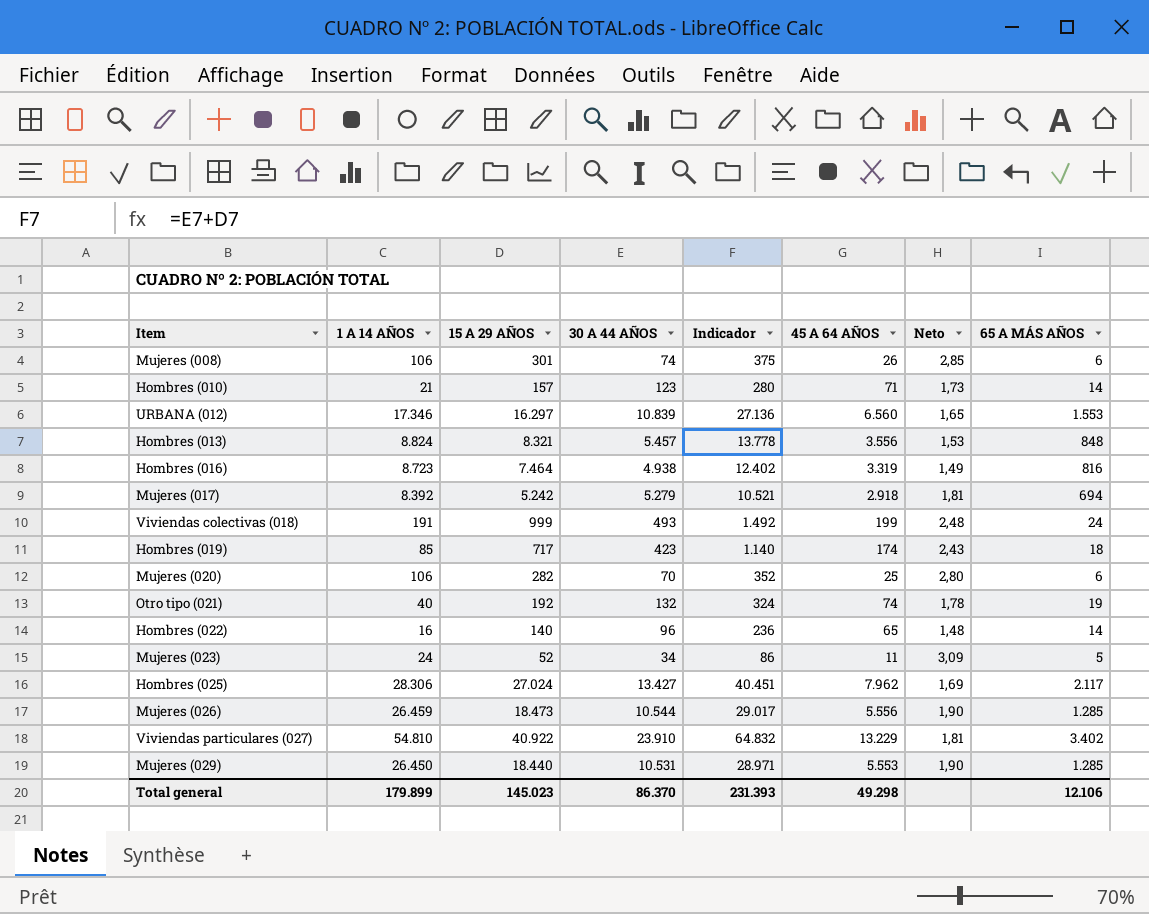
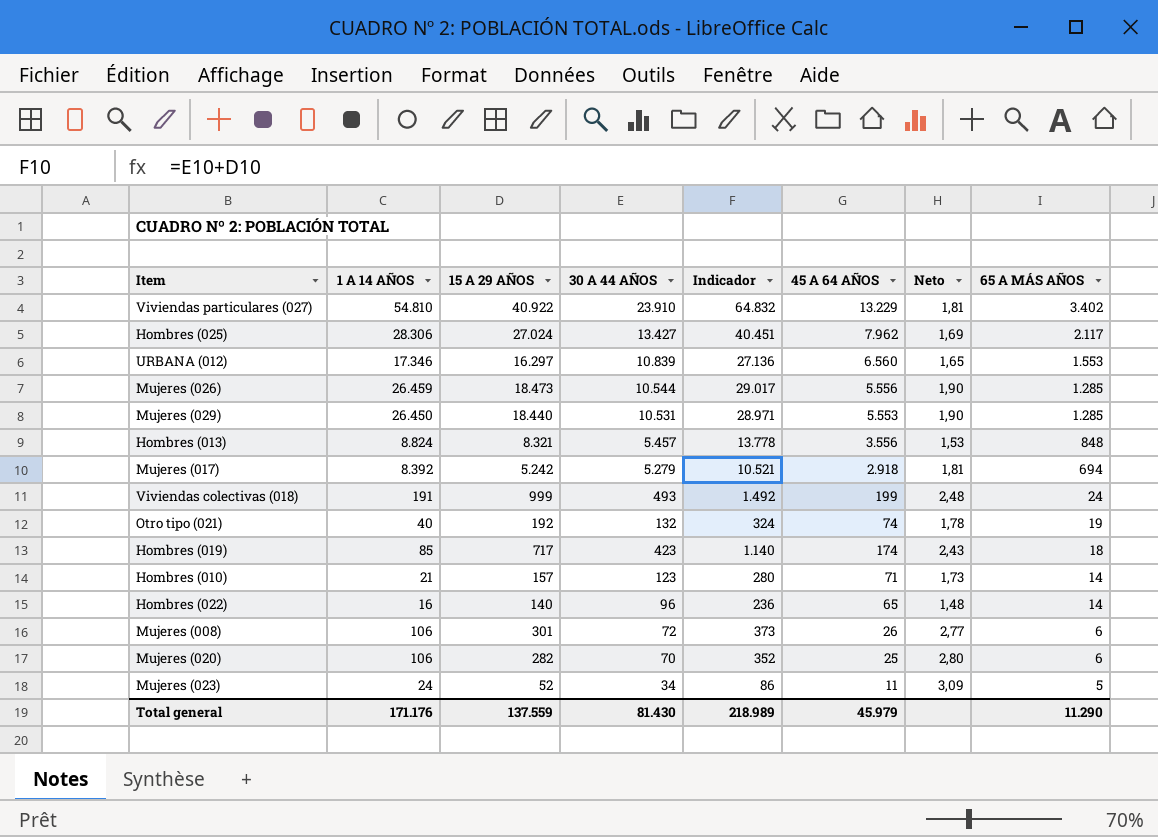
row order: none -> 65 A MÁS AÑOS descending
row Hombres (016): 8.723 | 7.464 | 4.938 | 12.402 | 3.319 | 1,49 | 816 -> none
Mujeres (008) | 30 A 44 AÑOS: 74 -> 72
Mujeres (008) | Indicador: 375 -> 373
Mujeres (008) | Neto: 2,85 -> 2,77
Total general | 1 A 14 AÑOS: 179.899 -> 171.176
Total general | 15 A 29 AÑOS: 145.023 -> 137.559
Total general | 30 A 44 AÑOS: 86.370 -> 81.430
Total general | Indicador: 231.393 -> 218.989
Total general | 45 A 64 AÑOS: 49.298 -> 45.979
Total general | 65 A MÁS AÑOS: 12.106 -> 11.290

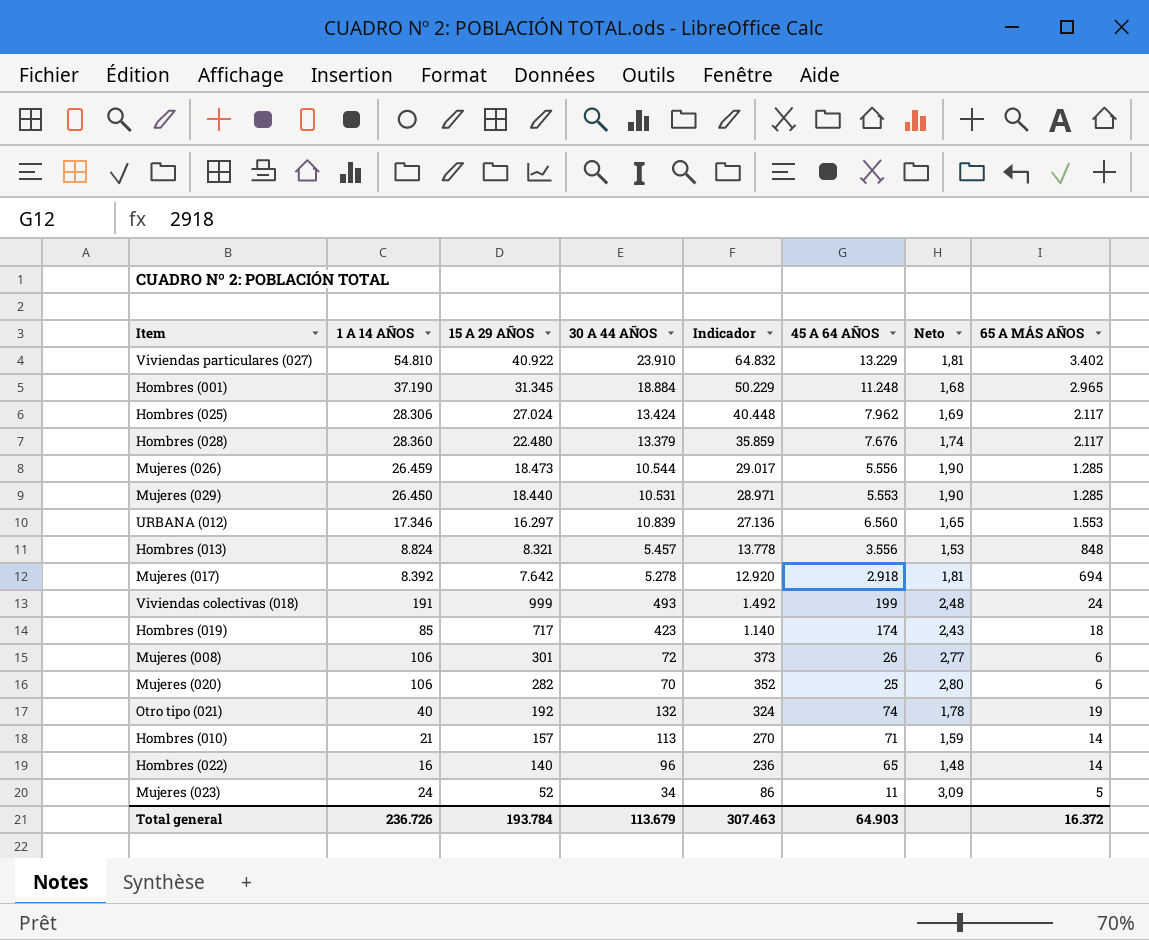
row order: 65 A MÁS AÑOS descending -> 15 A 29 AÑOS descending
row Hombres (001): none -> 37.190 | 31.345 | 18.884 | 50.229 | 11.248 | 1,68 | 2.965
Hombres (025) | 30 A 44 AÑOS: 13.427 -> 13.424
Hombres (025) | Indicador: 40.451 -> 40.448
row Hombres (028): none -> 28.360 | 22.480 | 13.379 | 35.859 | 7.676 | 1,74 | 2.117
Mujeres (017) | 15 A 29 AÑOS: 5.242 -> 7.642
Mujeres (017) | 30 A 44 AÑOS: 5.279 -> 5.278
Mujeres (017) | Indicador: 10.521 -> 12.920
Hombres (010) | 30 A 44 AÑOS: 123 -> 113
Hombres (010) | Indicador: 280 -> 270
Hombres (010) | Neto: 1,73 -> 1,59
Total general | 1 A 14 AÑOS: 171.176 -> 236.726
Total general | 15 A 29 AÑOS: 137.559 -> 193.784
Total general | 30 A 44 AÑOS: 81.430 -> 113.679
Total general | Indicador: 218.989 -> 307.463
Total general | 45 A 64 AÑOS: 45.979 -> 64.903
Total general | 65 A MÁS AÑOS: 11.290 -> 16.372

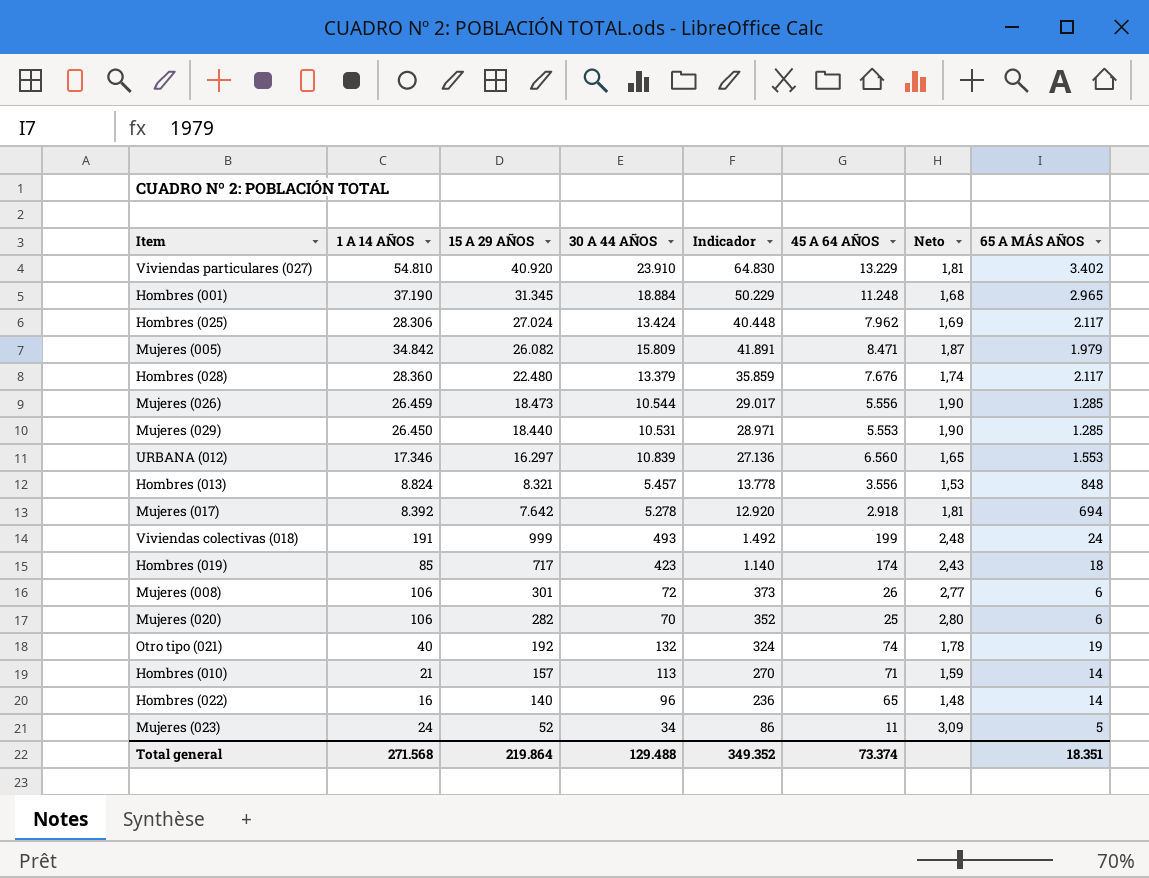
Viviendas particulares (027) | 15 A 29 AÑOS: 40.922 -> 40.920
Viviendas particulares (027) | Indicador: 64.832 -> 64.830
row Mujeres (005): none -> 34.842 | 26.082 | 15.809 | 41.891 | 8.471 | 1,87 | 1.979
Total general | 1 A 14 AÑOS: 236.726 -> 271.568
Total general | 15 A 29 AÑOS: 193.784 -> 219.864
Total general | 30 A 44 AÑOS: 113.679 -> 129.488
Total general | Indicador: 307.463 -> 349.352
Total general | 45 A 64 AÑOS: 64.903 -> 73.374
Total general | 65 A MÁS AÑOS: 16.372 -> 18.351

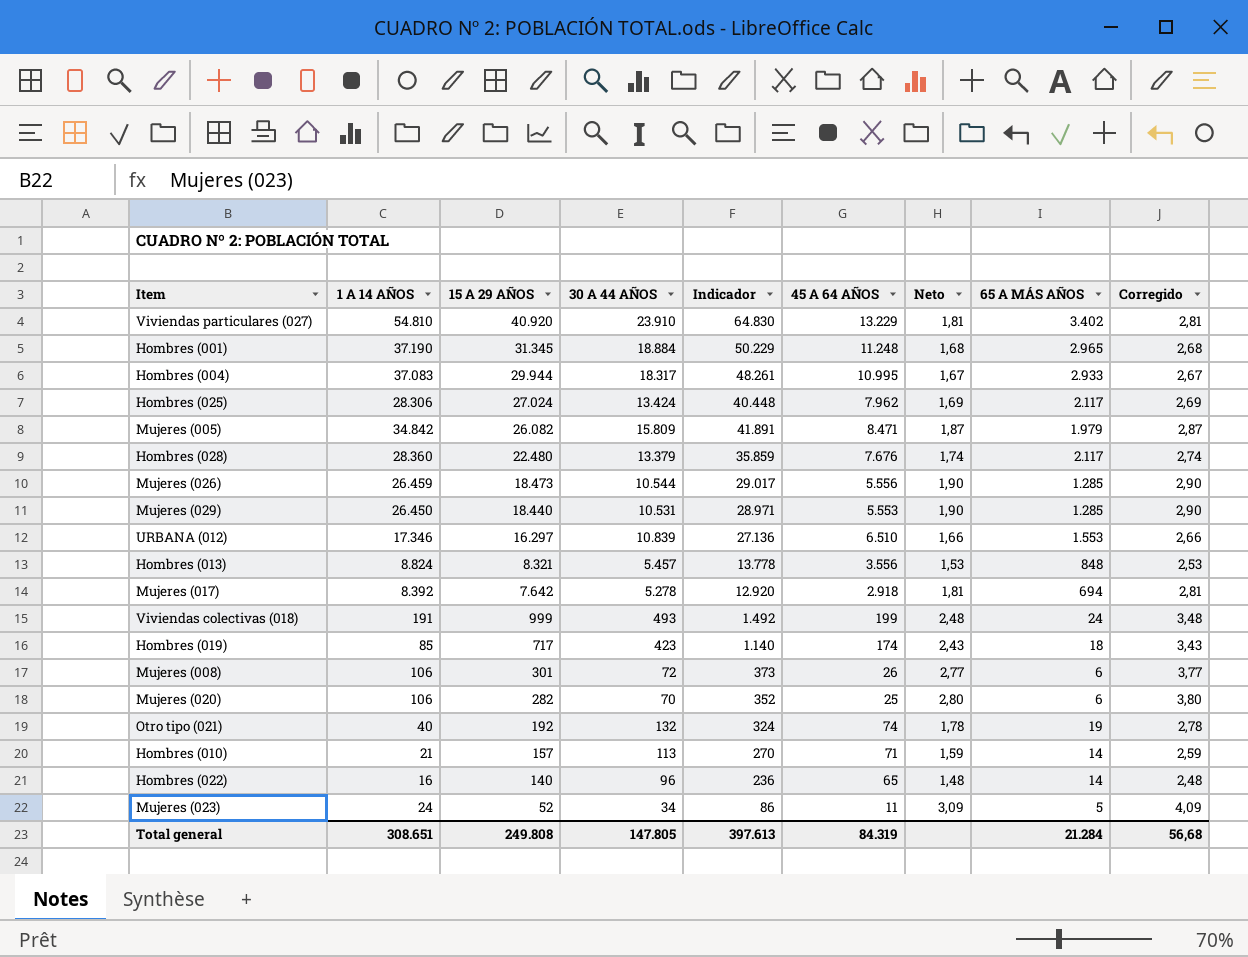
column Corregido | formula: none -> [Neto] + 1
row Hombres (004): none -> 37.083 | 29.944 | 18.317 | 48.261 | 10.995 | 1,67 | 2.933 | 2,67
URBANA (012) | 45 A 64 AÑOS: 6.560 -> 6.510
URBANA (012) | Neto: 1,65 -> 1,66
Total general | 1 A 14 AÑOS: 271.568 -> 308.651
Total general | 15 A 29 AÑOS: 219.864 -> 249.808
Total general | 30 A 44 AÑOS: 129.488 -> 147.805
Total general | Indicador: 349.352 -> 397.613
Total general | 45 A 64 AÑOS: 73.374 -> 84.319
Total general | 65 A MÁS AÑOS: 18.351 -> 21.284

